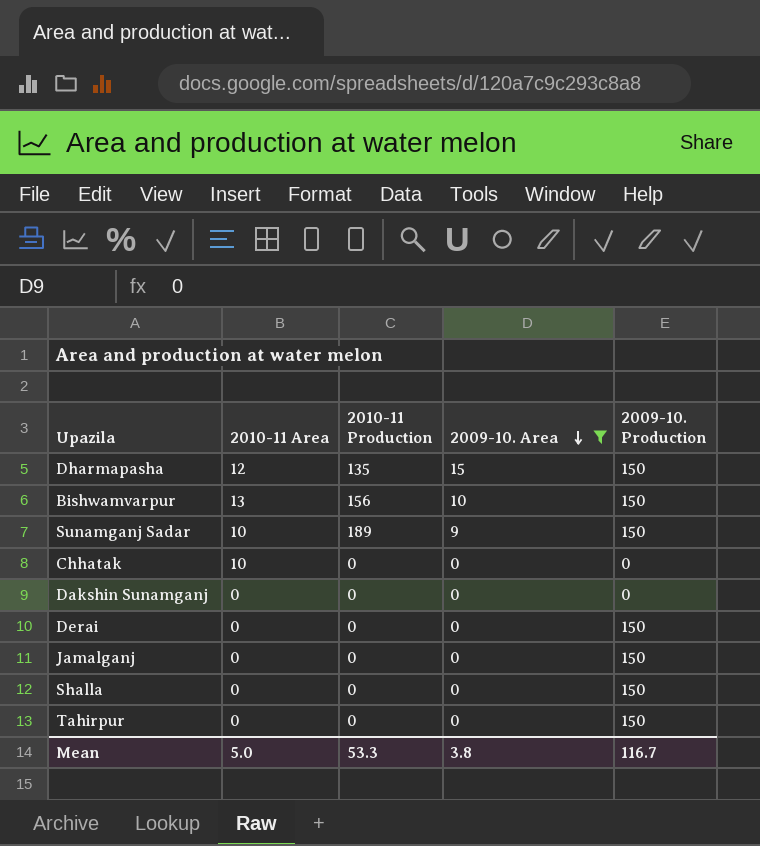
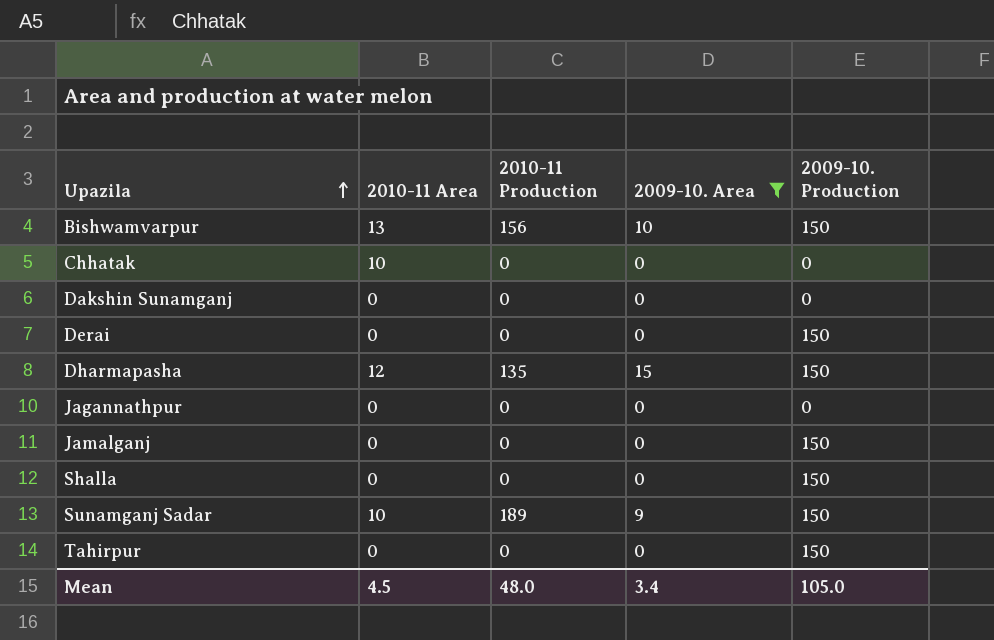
row order: 2009-10. Area descending -> Upazila ascending
row Jagannathpur: none -> 0 | 0 | 0 | 0
Mean | 2010-11 Area: 5.0 -> 4.5
Mean | 2010-11 Production: 53.3 -> 48.0
Mean | 2009-10. Area: 3.8 -> 3.4
Mean | 2009-10. Production: 116.7 -> 105.0

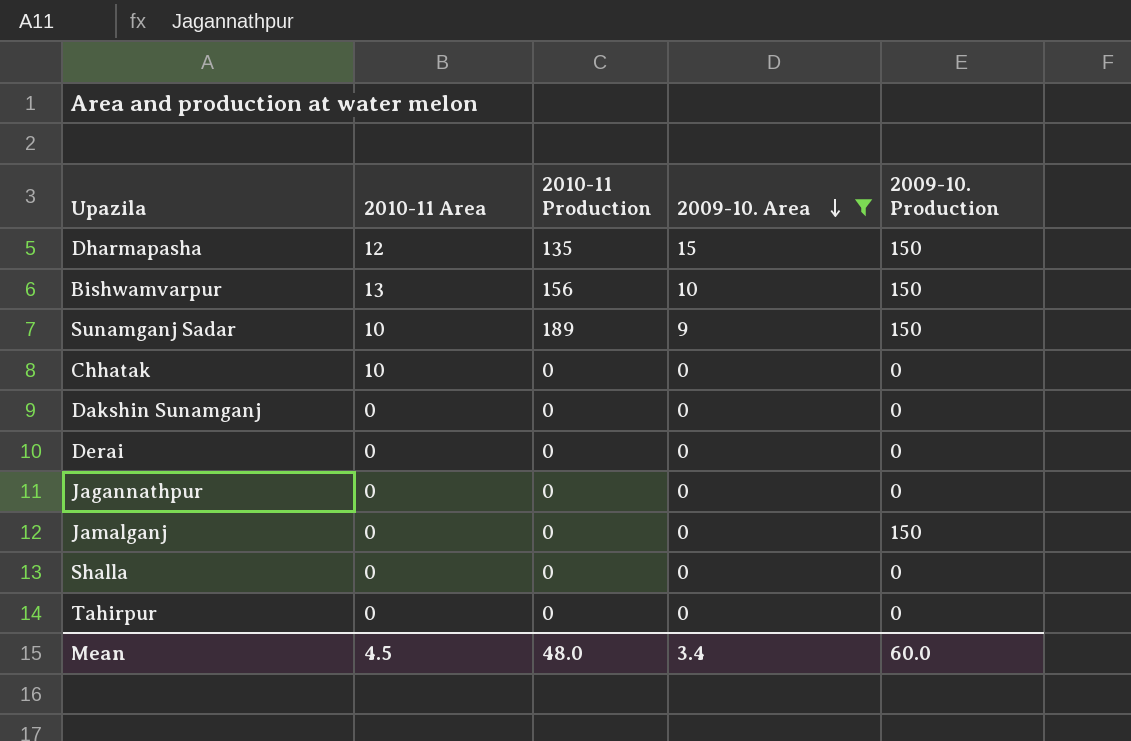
row order: Upazila ascending -> 2009-10. Area descending
Derai | 2009-10. Production: 150 -> 0
Shalla | 2009-10. Production: 150 -> 0
Tahirpur | 2009-10. Production: 150 -> 0
Mean | 2009-10. Production: 105.0 -> 60.0

